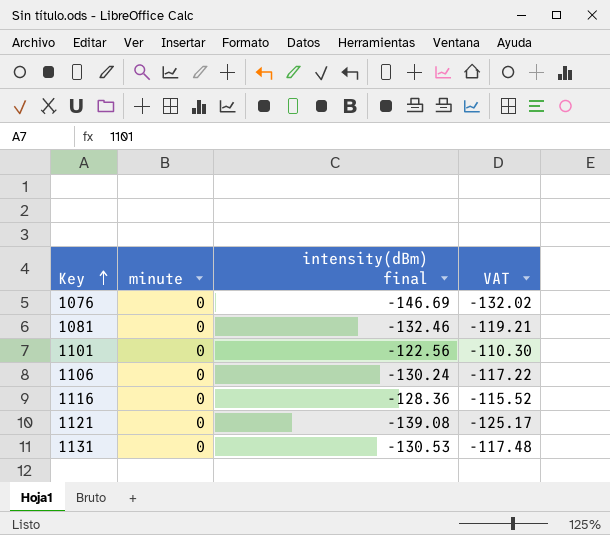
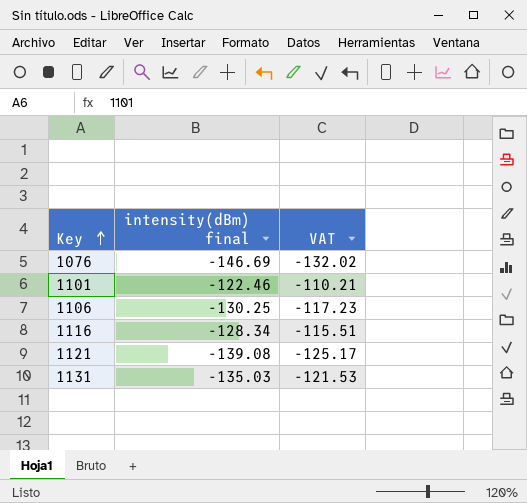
column minute | position: 2 -> none
row 1081: 0 | -132.46 | -119.21 -> none
1101 | intensity(dBm) final: -122.56 -> -122.46
1101 | VAT: -110.30 -> -110.21
1106 | intensity(dBm) final: -130.24 -> -130.25
1106 | VAT: -117.22 -> -117.23
1116 | intensity(dBm) final: -128.36 -> -128.34
1116 | VAT: -115.52 -> -115.51
1131 | intensity(dBm) final: -130.53 -> -135.03
1131 | VAT: -117.48 -> -121.53

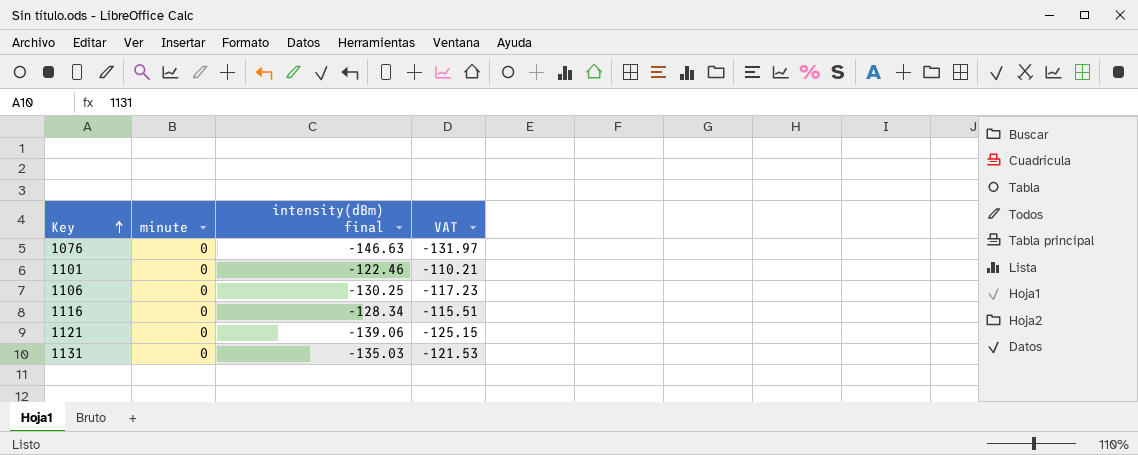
column minute | position: none -> 2
1076 | intensity(dBm) final: -146.69 -> -146.63
1076 | VAT: -132.02 -> -131.97
1121 | intensity(dBm) final: -139.08 -> -139.06
1121 | VAT: -125.17 -> -125.15

